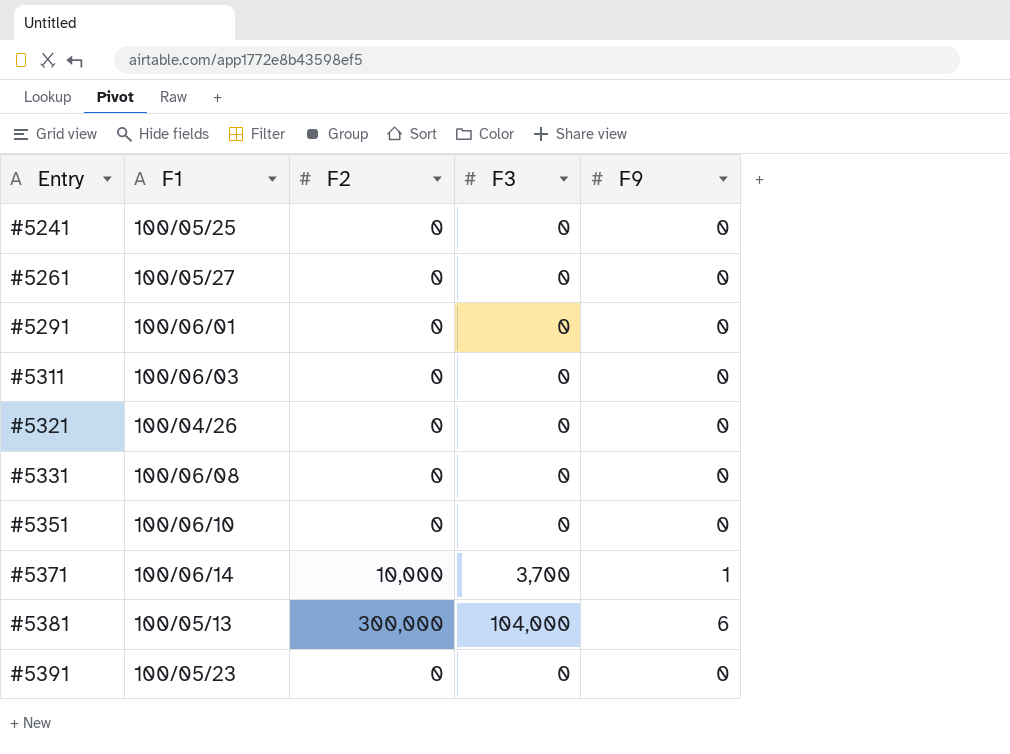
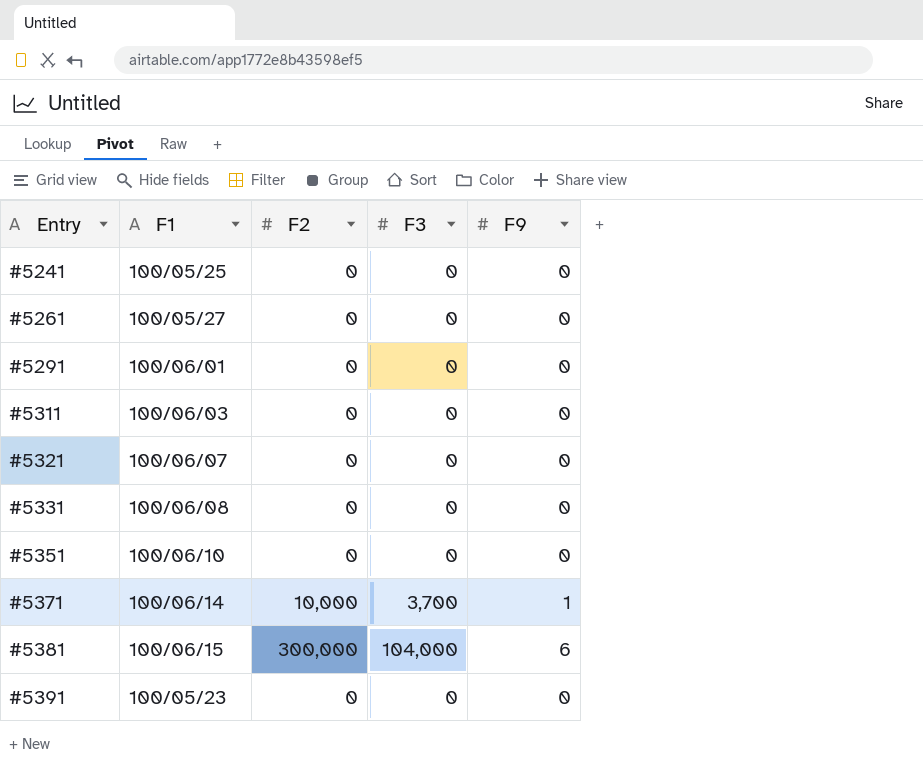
#5321 | F1: 100/04/26 -> 100/06/07
#5381 | F1: 100/05/13 -> 100/06/15

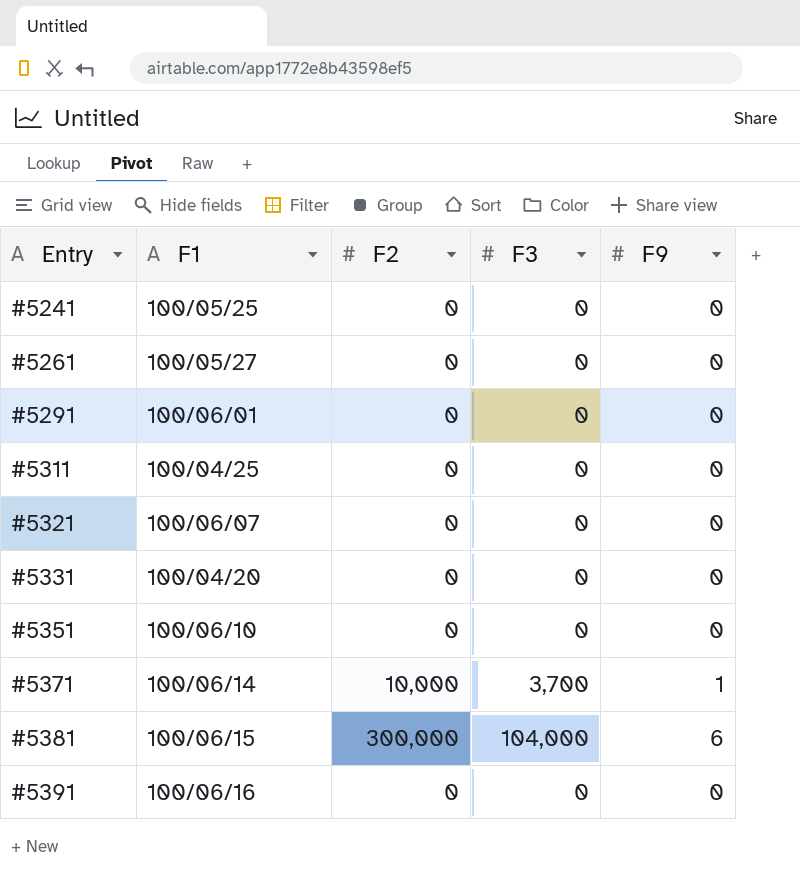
#5311 | F1: 100/06/03 -> 100/04/25
#5331 | F1: 100/06/08 -> 100/04/20
#5391 | F1: 100/05/23 -> 100/06/16

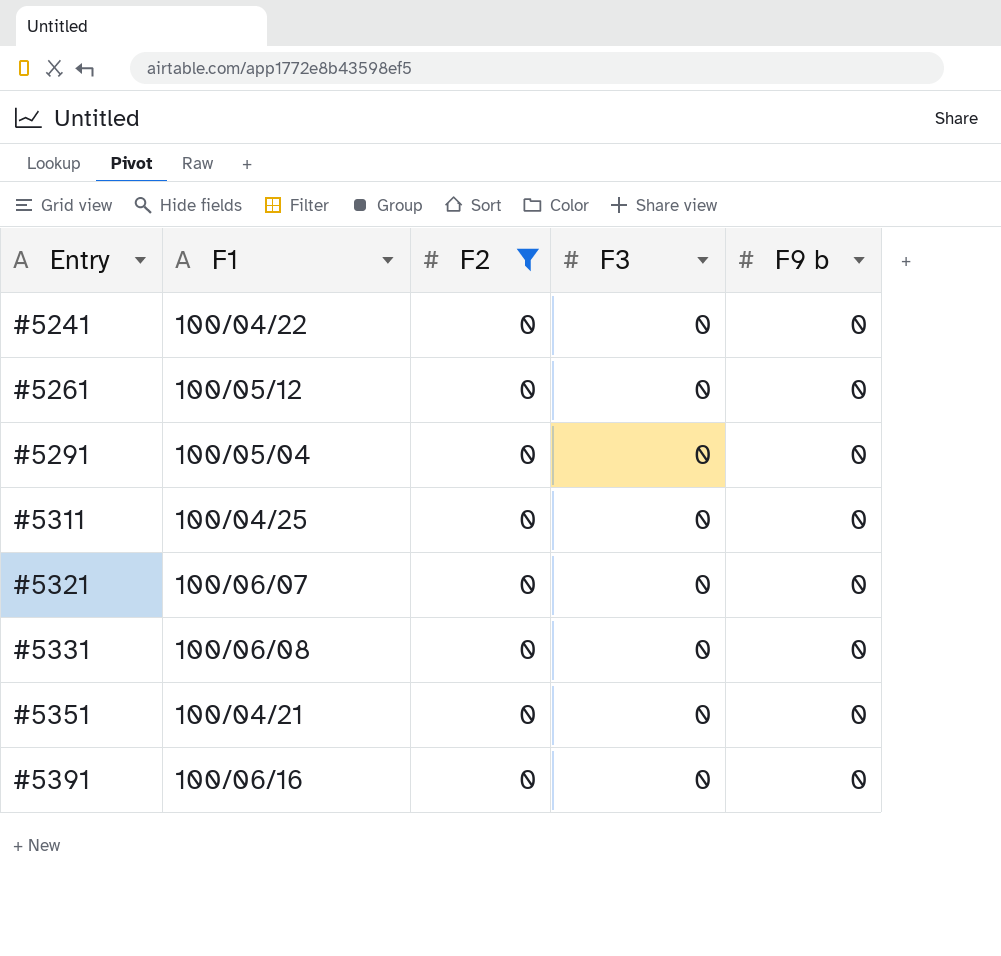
filter: none -> F2 = 0
column name: F9 -> F9 b
#5241 | F1: 100/05/25 -> 100/04/22
#5261 | F1: 100/05/27 -> 100/05/12
#5291 | F1: 100/06/01 -> 100/05/04
#5331 | F1: 100/04/20 -> 100/06/08
#5351 | F1: 100/06/10 -> 100/04/21

